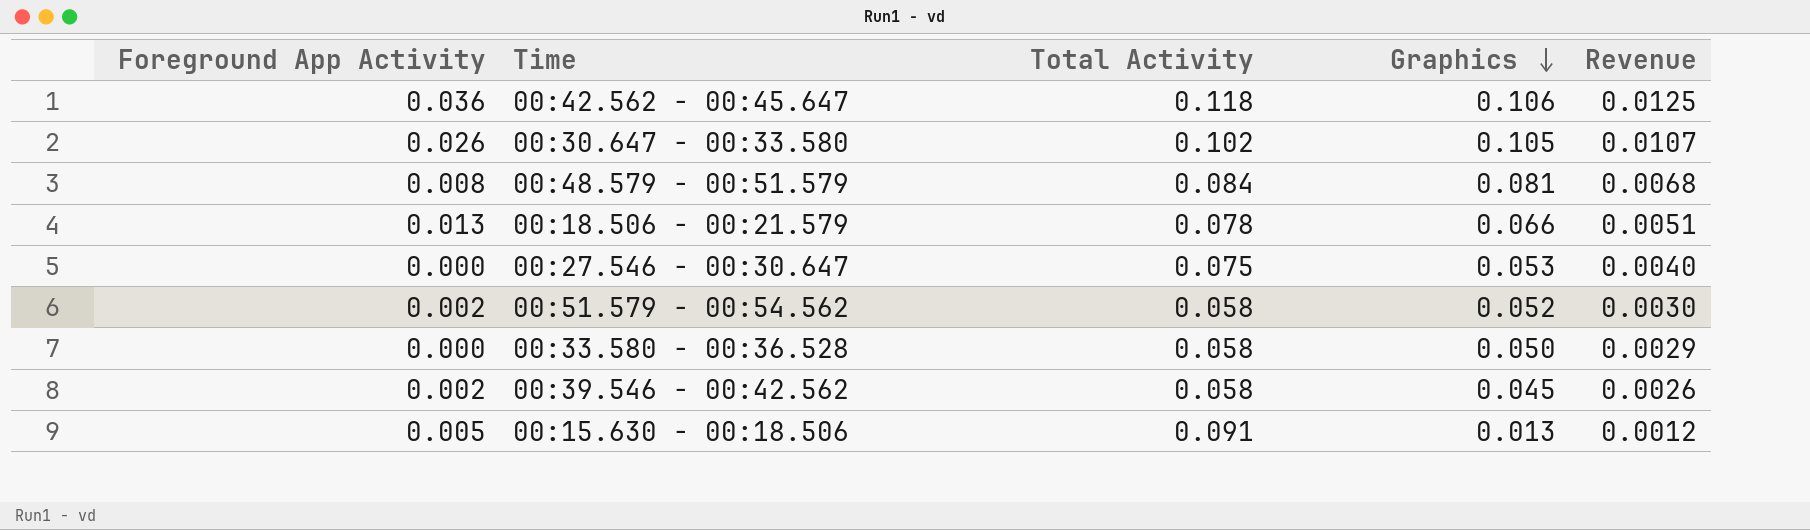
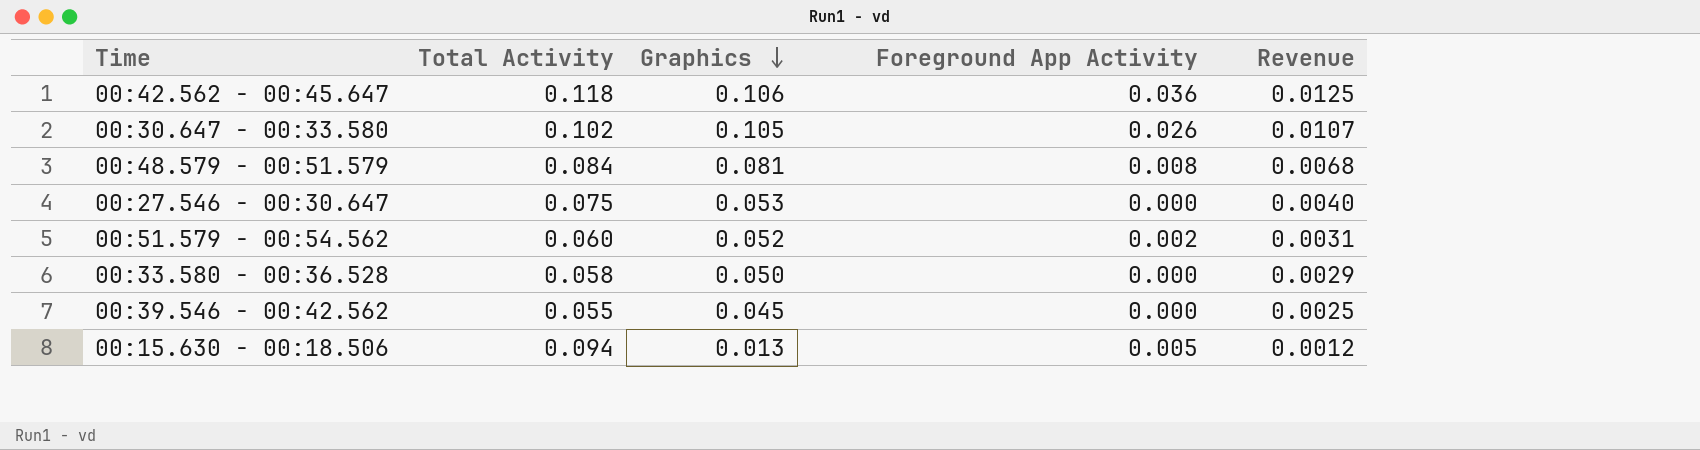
column Foreground App Activity | position: 1 -> 4
row 00:18.506 - 00:21.579: 0.013 | 0.078 | 0.066 | 0.0051 -> none
00:51.579 - 00:54.562 | Total Activity: 0.058 -> 0.060
00:51.579 - 00:54.562 | Revenue: 0.0030 -> 0.0031
00:39.546 - 00:42.562 | Total Activity: 0.058 -> 0.055
00:39.546 - 00:42.562 | Foreground App Activity: 0.002 -> 0.000
00:39.546 - 00:42.562 | Revenue: 0.0026 -> 0.0025
00:15.630 - 00:18.506 | Total Activity: 0.091 -> 0.094

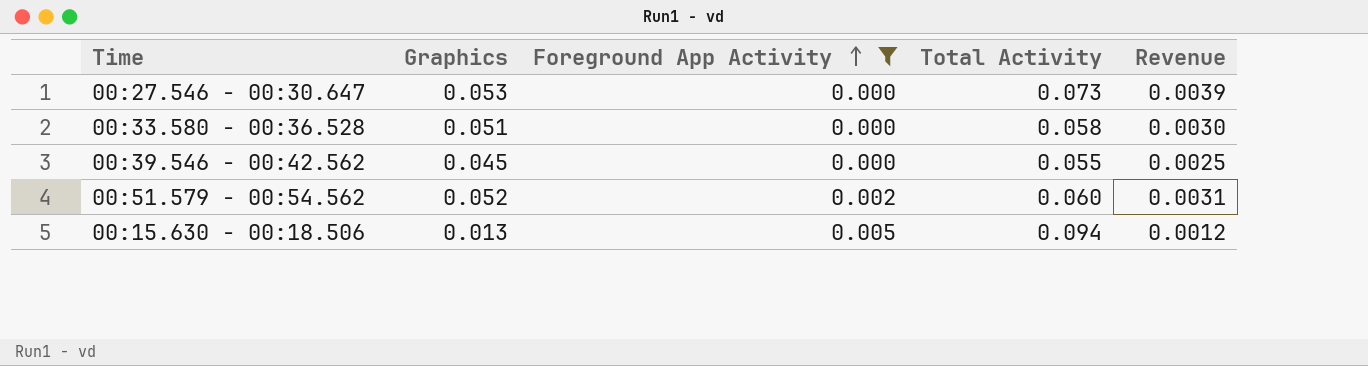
filter: none -> Foreground App Activity <= 0.005
row order: Graphics descending -> Foreground App Activity ascending
column Total Activity | position: 2 -> 4
00:27.546 - 00:30.647 | Total Activity: 0.075 -> 0.073
00:27.546 - 00:30.647 | Revenue: 0.0040 -> 0.0039
00:33.580 - 00:36.528 | Graphics: 0.050 -> 0.051
00:33.580 - 00:36.528 | Revenue: 0.0029 -> 0.0030

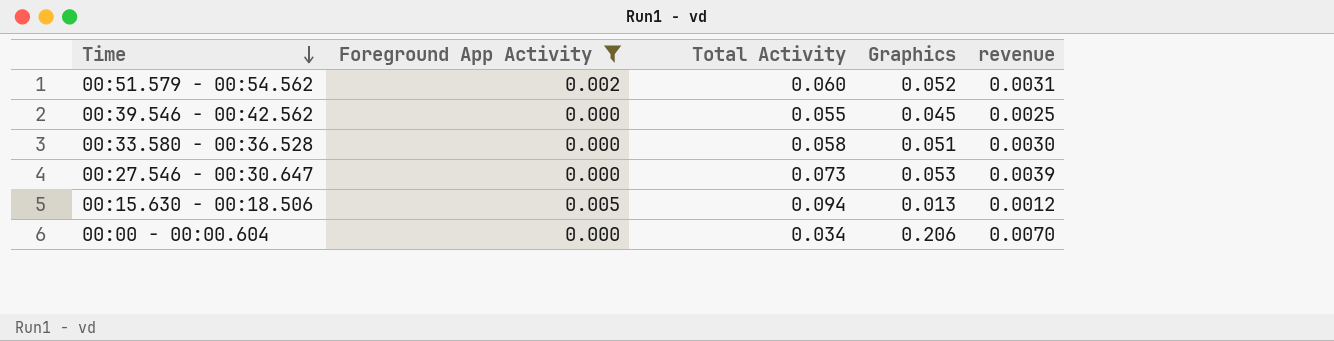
row order: Foreground App Activity ascending -> Time descending
column Graphics | position: 2 -> 4
column name: Revenue -> revenue
row 00:00 - 00:00.604: none -> 0.000 | 0.034 | 0.206 | 0.0070

